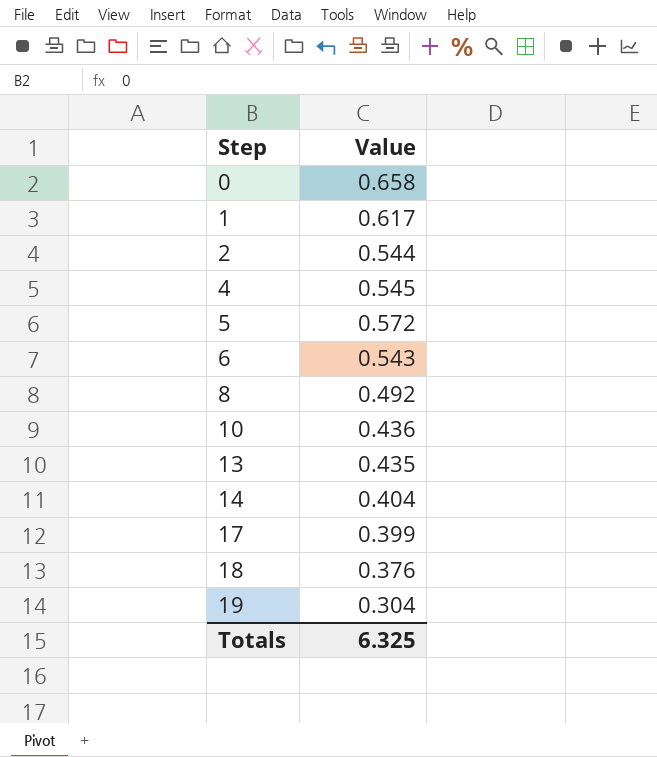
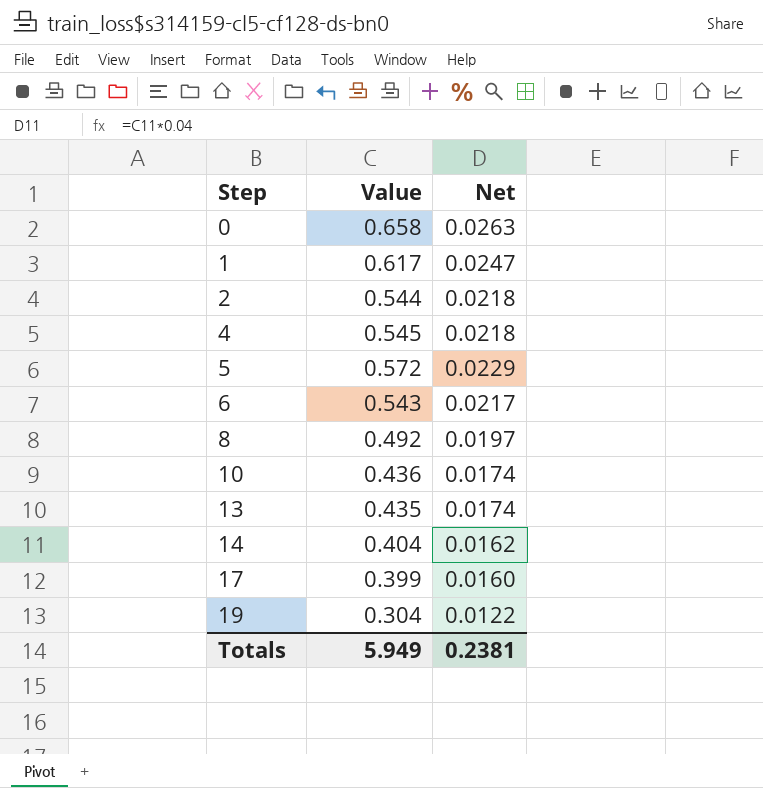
column Net | formula: none -> [Value] * 0.04
row 18: 0.376 -> none
Totals | Value: 6.325 -> 5.949

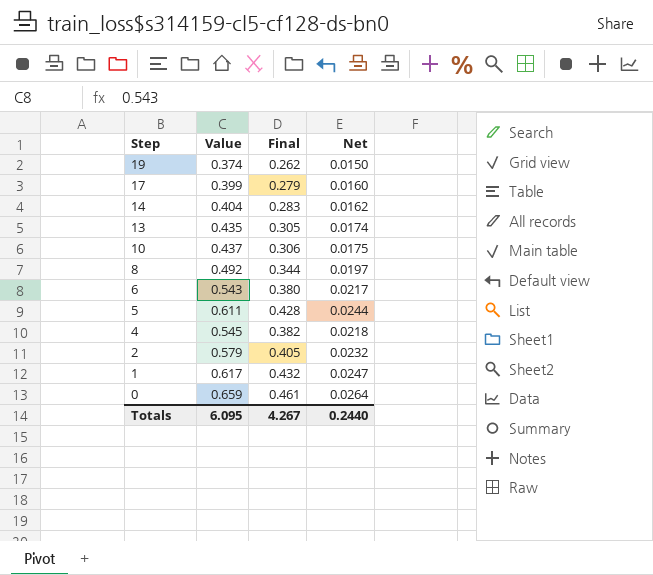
row order: Step ascending -> Step descending
column Final | formula: none -> [Value] * 0.7
19 | Value: 0.304 -> 0.374
19 | Net: 0.0122 -> 0.0150
10 | Value: 0.436 -> 0.437
10 | Net: 0.0174 -> 0.0175
5 | Value: 0.572 -> 0.611
5 | Net: 0.0229 -> 0.0244
2 | Value: 0.544 -> 0.579
2 | Net: 0.0218 -> 0.0232
0 | Value: 0.658 -> 0.659
0 | Net: 0.0263 -> 0.0264
Totals | Value: 5.949 -> 6.095
Totals | Net: 0.2381 -> 0.2440

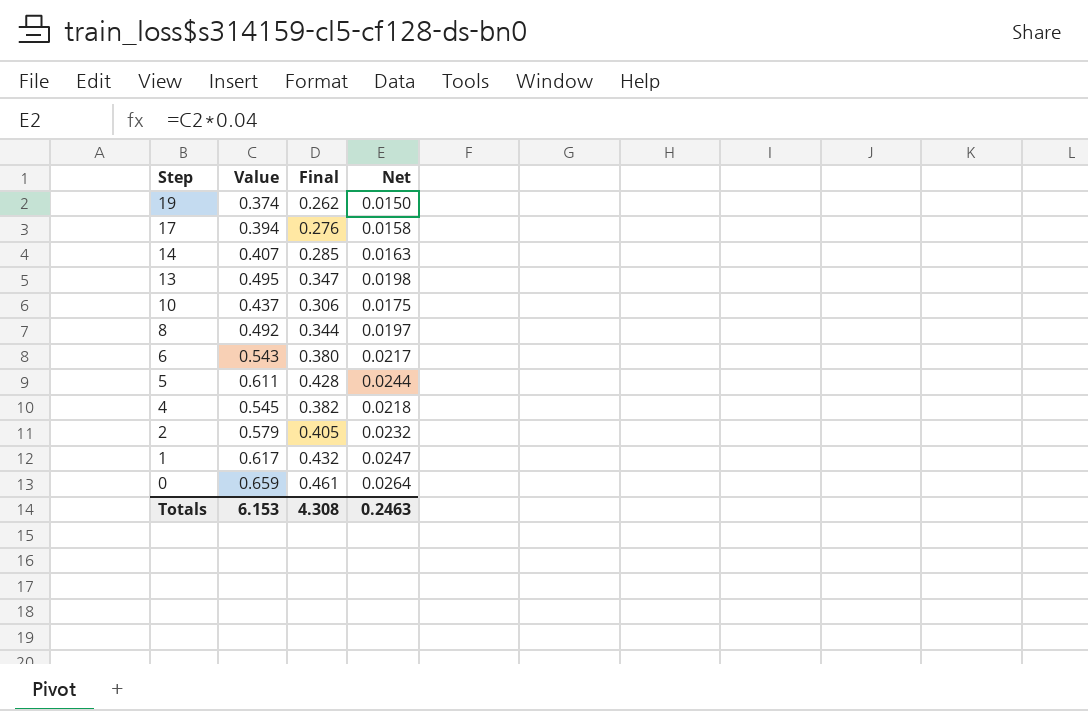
17 | Value: 0.399 -> 0.394
17 | Final: 0.279 -> 0.276
17 | Net: 0.0160 -> 0.0158
14 | Value: 0.404 -> 0.407
14 | Final: 0.283 -> 0.285
14 | Net: 0.0162 -> 0.0163
13 | Value: 0.435 -> 0.495
13 | Final: 0.305 -> 0.347
13 | Net: 0.0174 -> 0.0198
Totals | Value: 6.095 -> 6.153
Totals | Final: 4.267 -> 4.308
Totals | Net: 0.2440 -> 0.2463

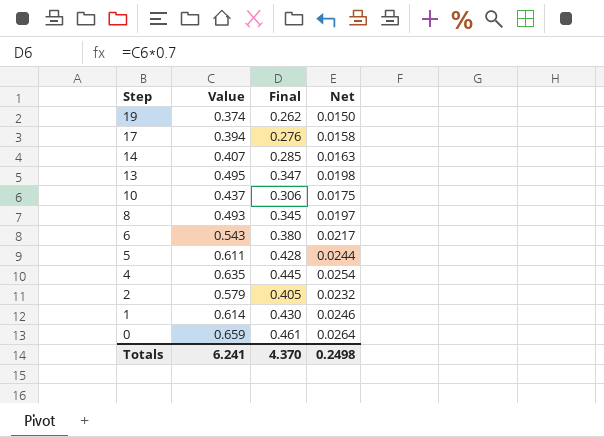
8 | Value: 0.492 -> 0.493
8 | Final: 0.344 -> 0.345
4 | Value: 0.545 -> 0.635
4 | Final: 0.382 -> 0.445
4 | Net: 0.0218 -> 0.0254
1 | Value: 0.617 -> 0.614
1 | Final: 0.432 -> 0.430
1 | Net: 0.0247 -> 0.0246
Totals | Value: 6.153 -> 6.241
Totals | Final: 4.308 -> 4.370
Totals | Net: 0.2463 -> 0.2498

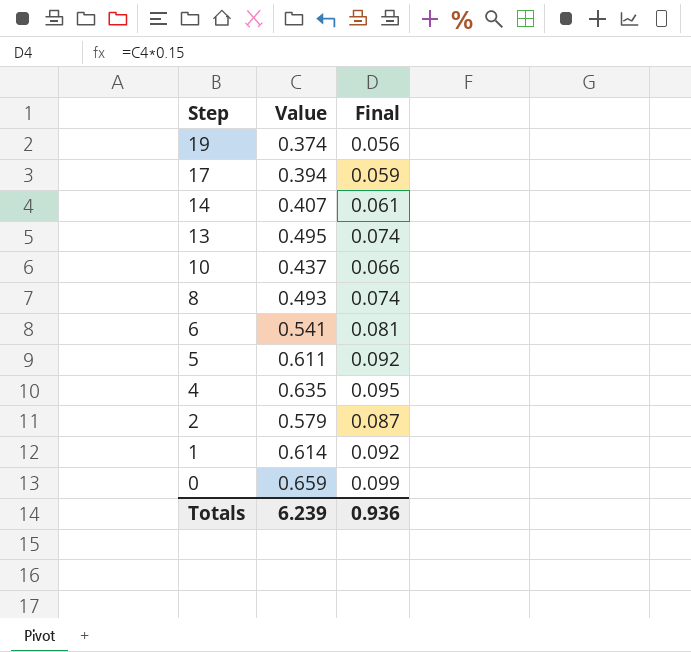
column Net | formula: [Value] * 0.04 -> none
column Final | formula: [Value] * 0.7 -> [Value] * 0.15
6 | Value: 0.543 -> 0.541
Totals | Value: 6.241 -> 6.239
Totals | Final: 4.370 -> 0.936

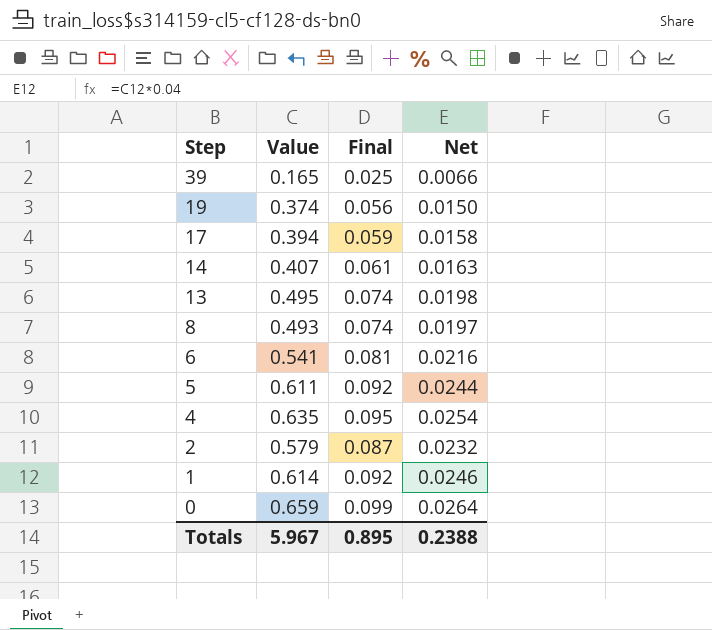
column Net | formula: none -> [Value] * 0.04
row 10: 0.437 | 0.066 -> none
row 39: none -> 0.165 | 0.025 | 0.0066
Totals | Value: 6.239 -> 5.967
Totals | Final: 0.936 -> 0.895

